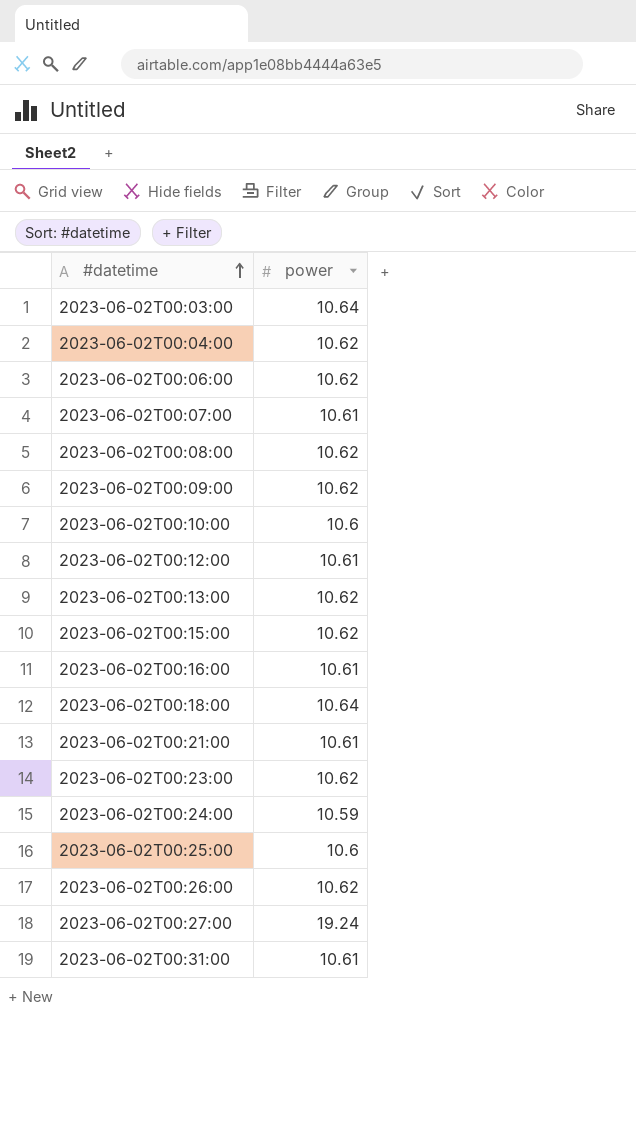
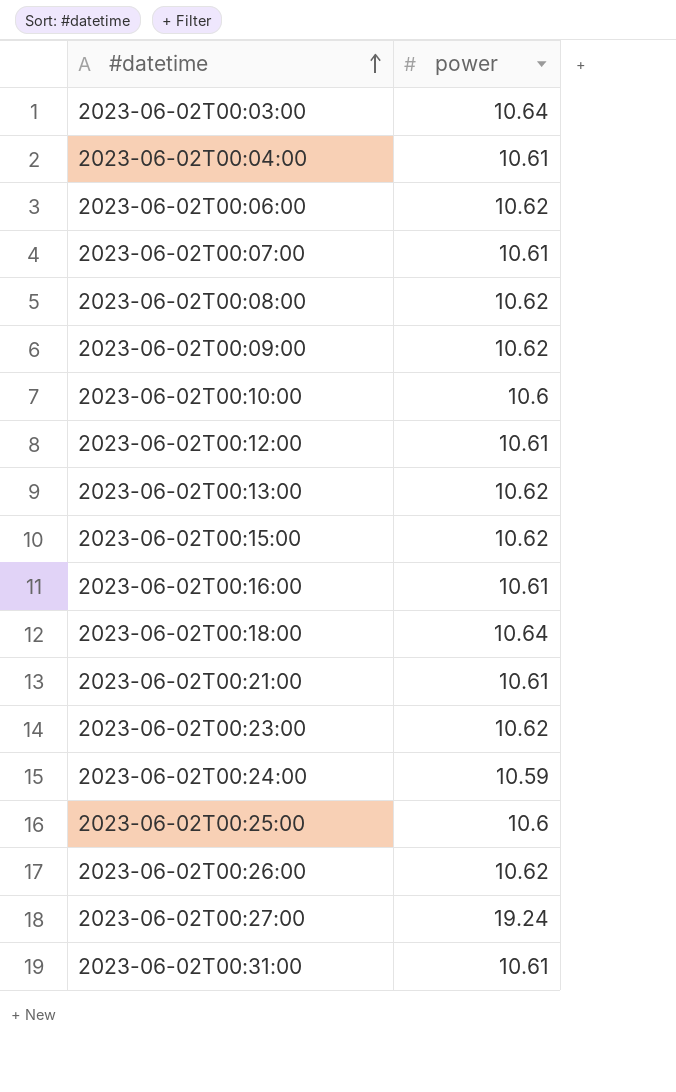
2023-06-02T00:04:00 | power: 10.62 -> 10.61

